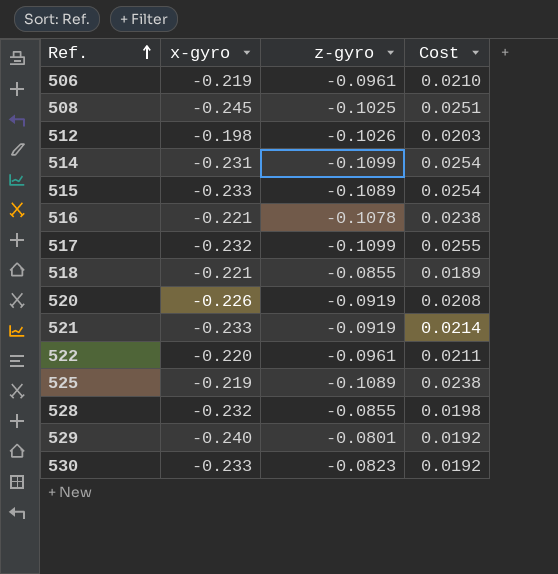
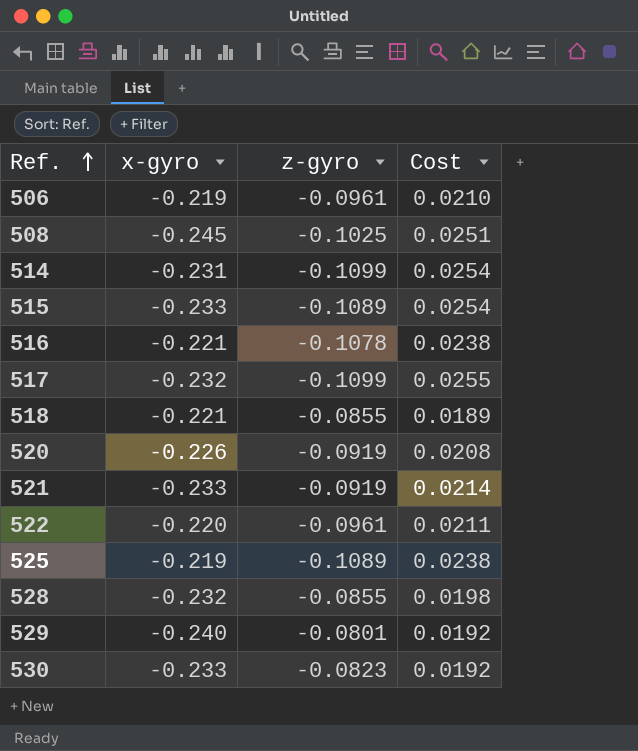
row 512: -0.198 | -0.1026 | 0.0203 -> none

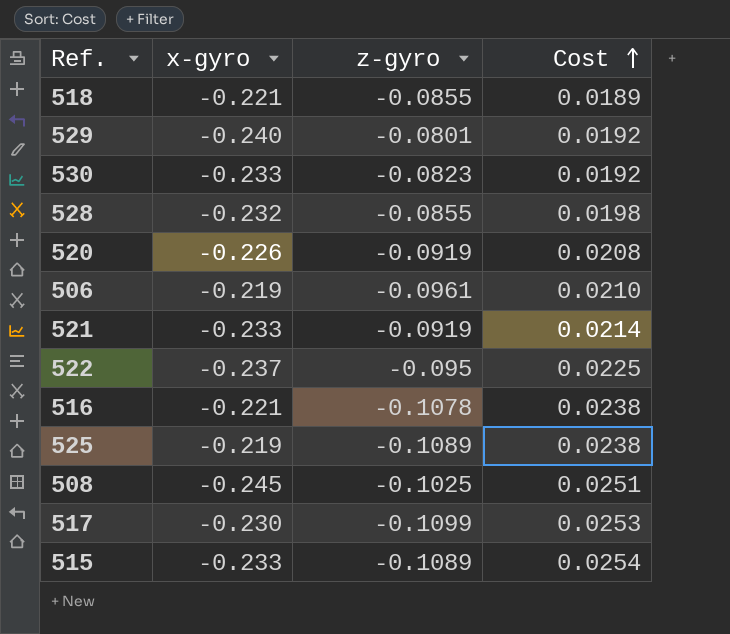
row order: Ref. ascending -> Cost ascending
row 514: -0.231 | -0.1099 | 0.0254 -> none
522 | x-gyro: -0.220 -> -0.237
522 | z-gyro: -0.0961 -> -0.095
522 | Cost: 0.0211 -> 0.0225
517 | x-gyro: -0.232 -> -0.230
517 | Cost: 0.0255 -> 0.0253

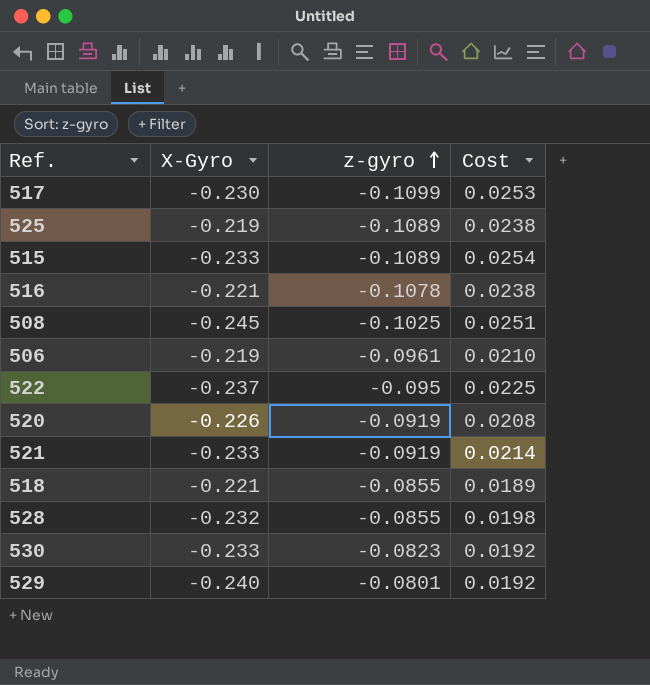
row order: Cost ascending -> z-gyro ascending
column name: x-gyro -> X-Gyro

